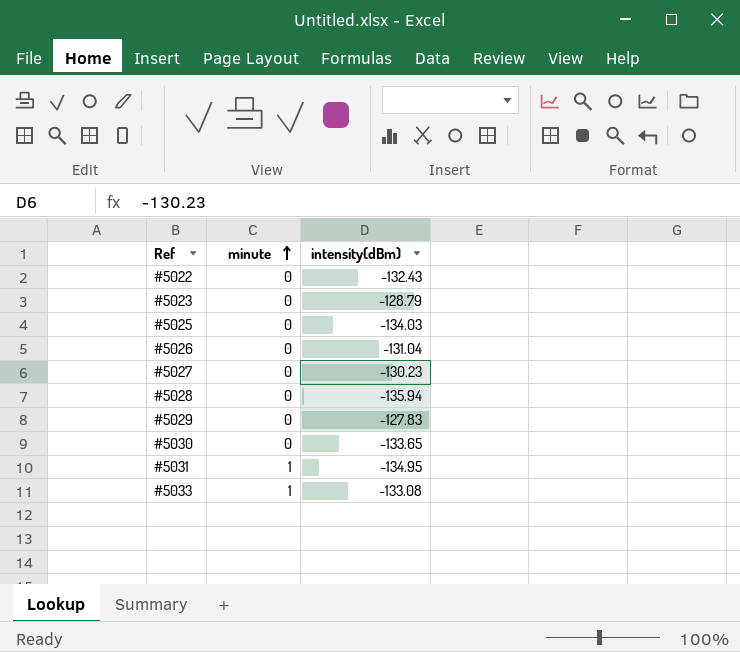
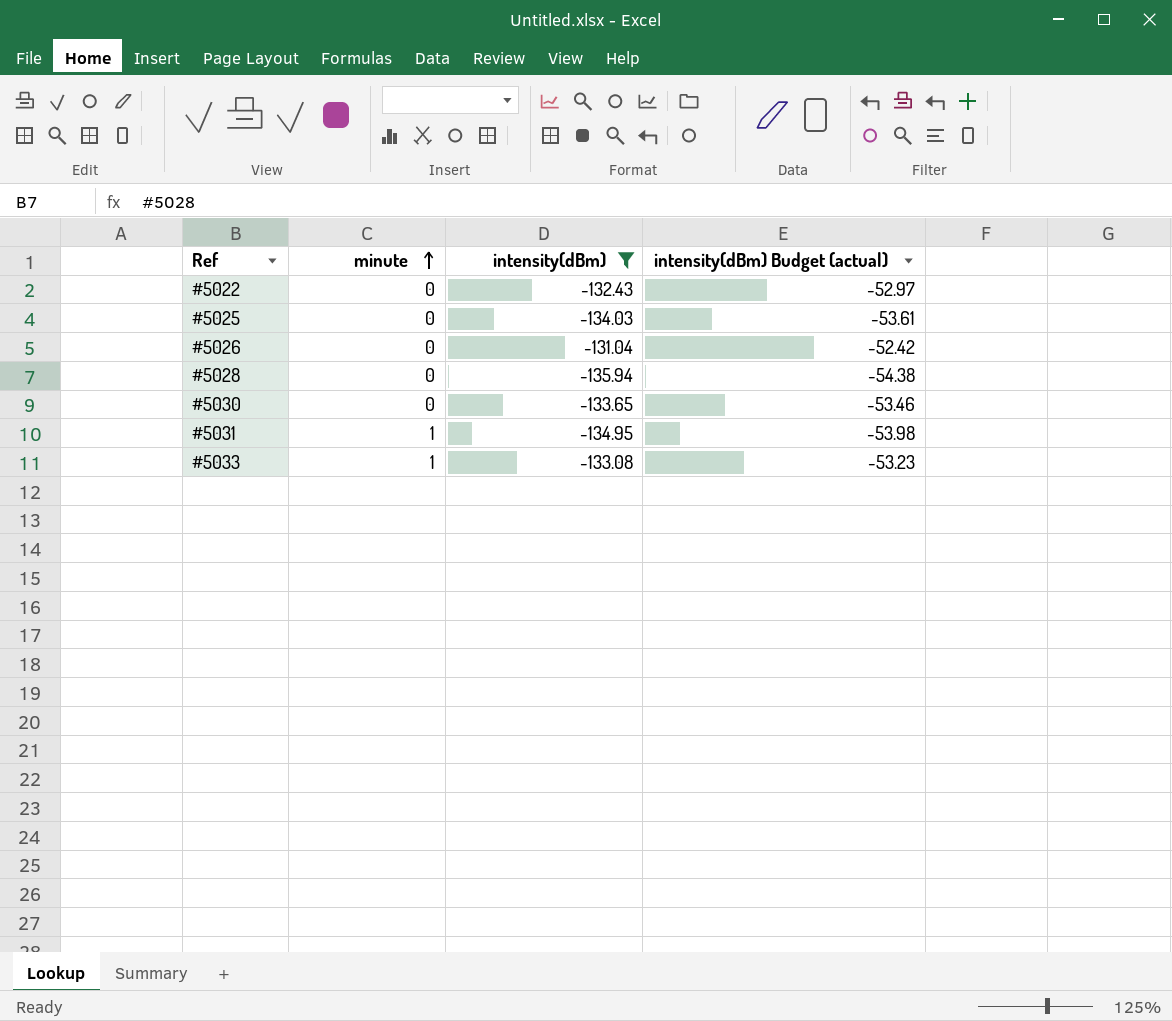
filter: none -> intensity(dBm) <= -131.04
column intensity(dBm) Budget (actual) | formula: none -> [intensity(dBm)] * 0.4

